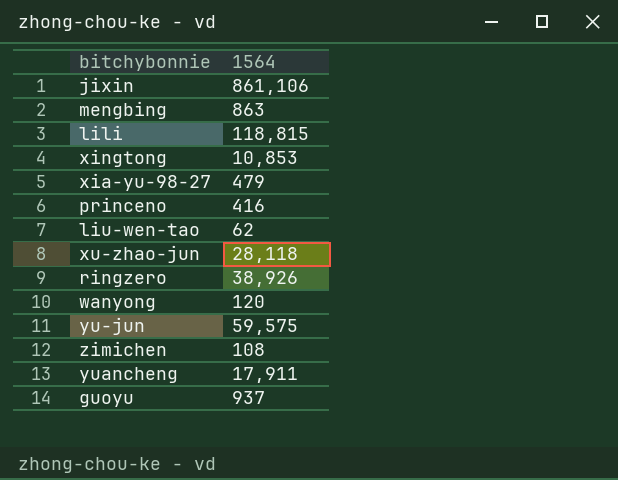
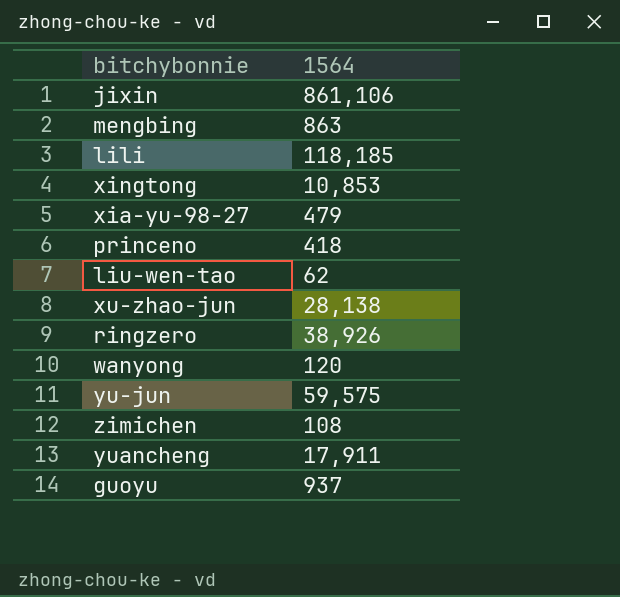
lili | 1564: 118,815 -> 118,185
princeno | 1564: 416 -> 418
xu-zhao-jun | 1564: 28,118 -> 28,138

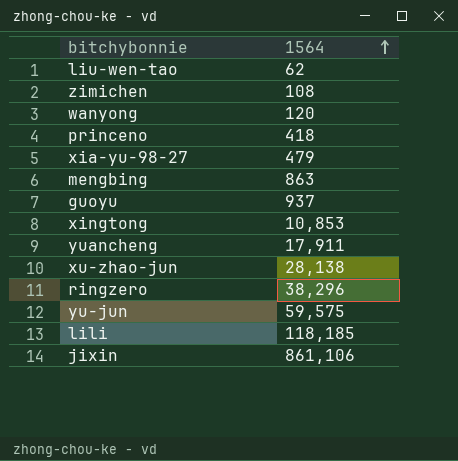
row order: none -> 1564 ascending
ringzero | 1564: 38,926 -> 38,296

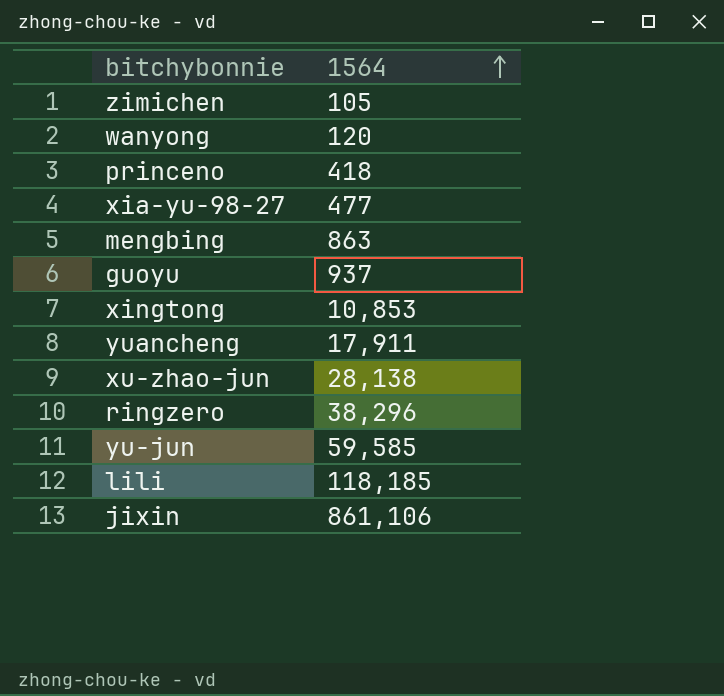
row liu-wen-tao: 62 -> none
zimichen | 1564: 108 -> 105
xia-yu-98-27 | 1564: 479 -> 477
yu-jun | 1564: 59,575 -> 59,585

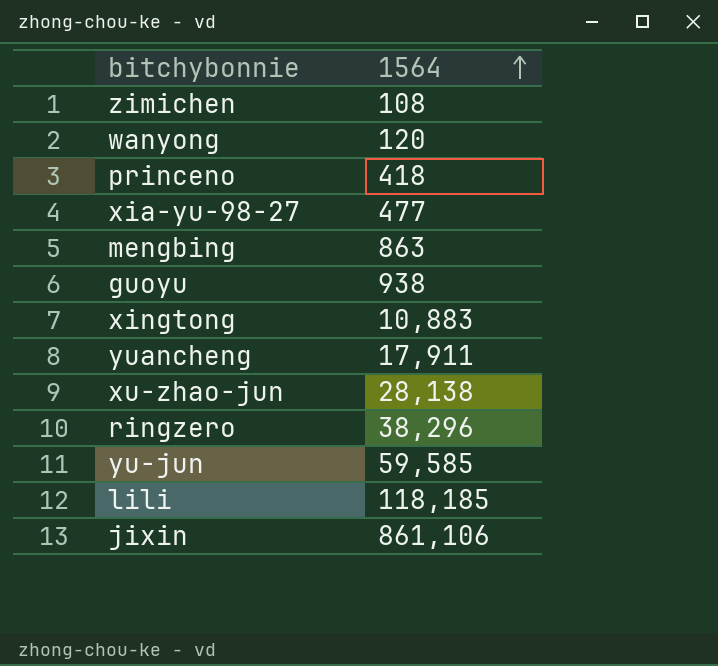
zimichen | 1564: 105 -> 108
guoyu | 1564: 937 -> 938
xingtong | 1564: 10,853 -> 10,883

